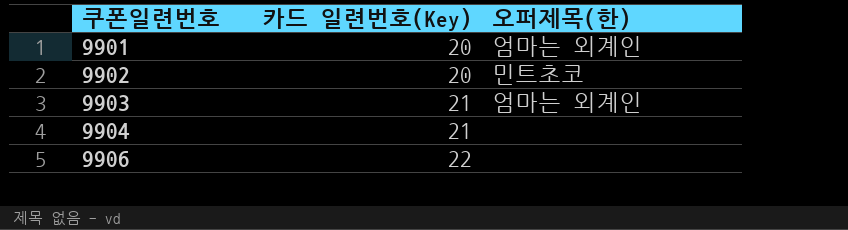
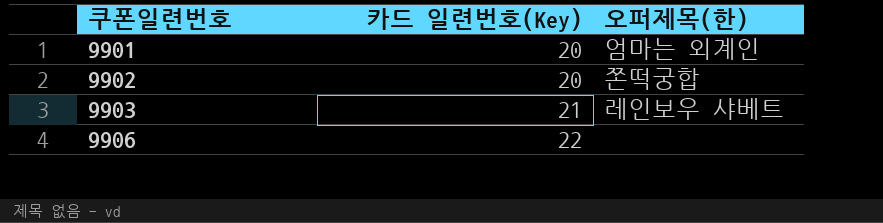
row 9904: 21 | none -> none
9902 | 오퍼제목(한): 민트초코 -> 쫀떡궁합
9903 | 오퍼제목(한): 엄마는 외계인 -> 레인보우 샤베트

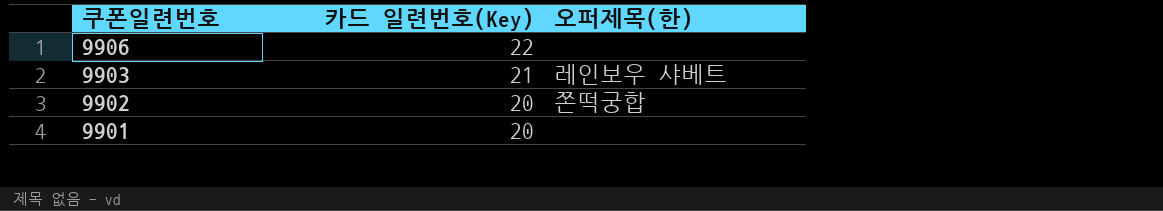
row order: 쿠폰일련번호 ascending -> 쿠폰일련번호 descending
9901 | 오퍼제목(한): 엄마는 외계인 -> none

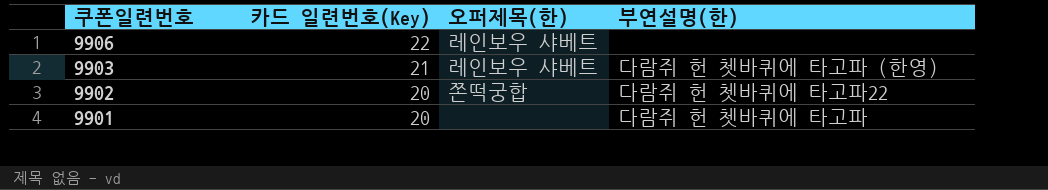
column 부연설명(한) | position: none -> 4
9906 | 오퍼제목(한): none -> 레인보우 샤베트

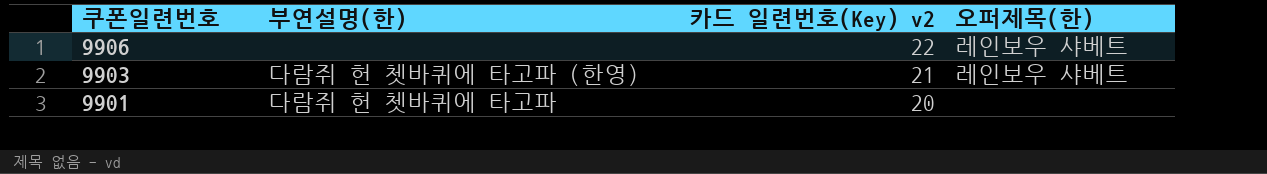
column 부연설명(한) | position: 4 -> 2
column name: 카드 일련번호(Key) -> 카드 일련번호(Key) v2
row 9902: 20 | 쫀떡궁합 | 다람쥐 헌 쳇바퀴에 타고파22 -> none

